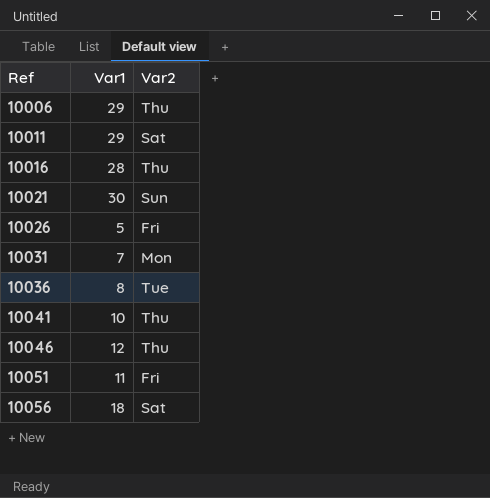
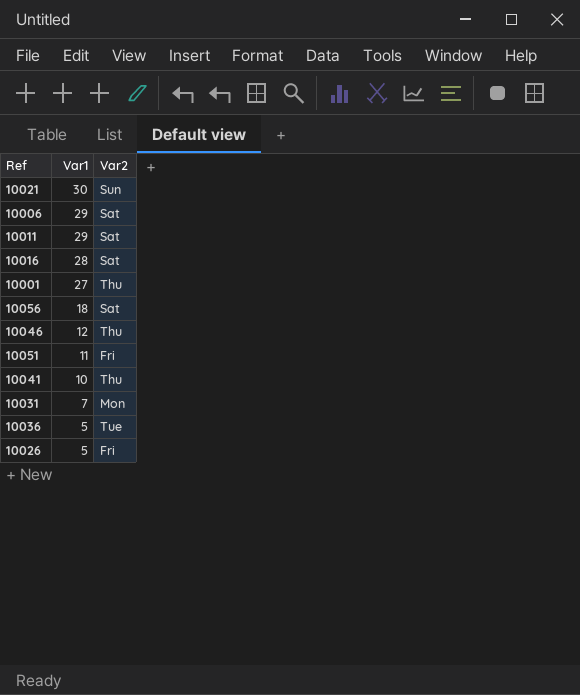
row order: Ref ascending -> Var1 descending
10006 | Var2: Thu -> Sat
10016 | Var2: Thu -> Sat
row 10001: none -> 27 | Thu
10036 | Var1: 8 -> 5

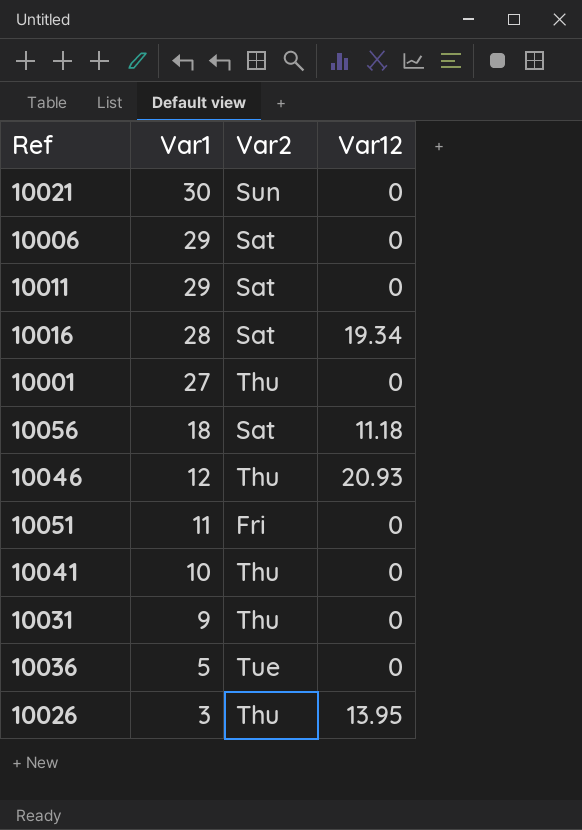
column Var12 | position: none -> 4
10031 | Var1: 7 -> 9
10031 | Var2: Mon -> Thu
10026 | Var1: 5 -> 3
10026 | Var2: Fri -> Thu

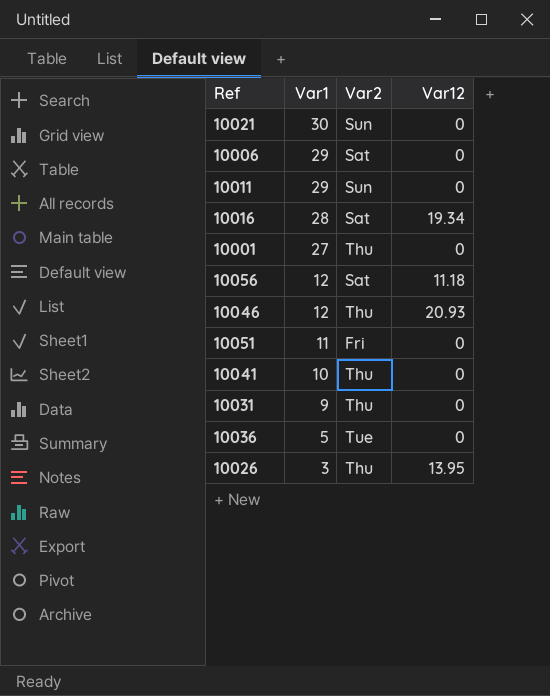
10011 | Var2: Sat -> Sun
10056 | Var1: 18 -> 12

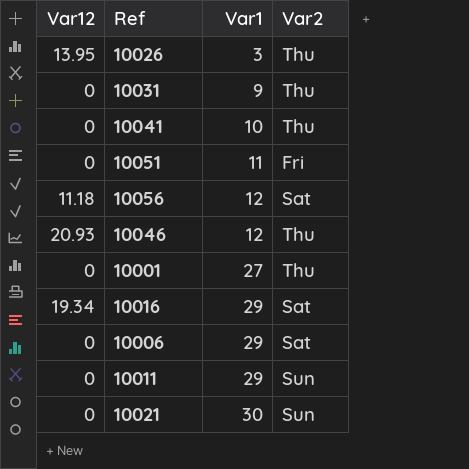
row order: Var1 descending -> Var1 ascending
column Var12 | position: 4 -> 1
row 10036: 5 | Tue | 0 -> none
10016 | Var1: 28 -> 29

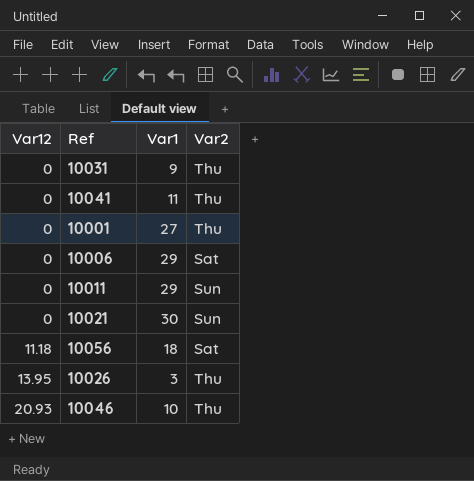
row order: Var1 ascending -> Var12 ascending
row 10051: 0 | 11 | Fri -> none
row 10016: 19.34 | 29 | Sat -> none
10041 | Var1: 10 -> 11
10056 | Var1: 12 -> 18
10046 | Var1: 12 -> 10

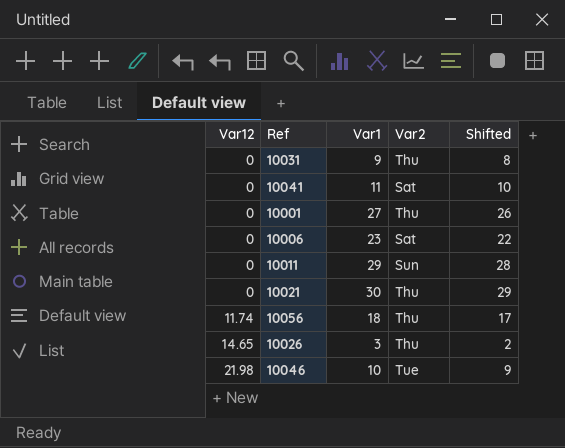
column Shifted | formula: none -> [Var1] - 1
10041 | Var2: Thu -> Sat
10006 | Var1: 29 -> 23
10021 | Var2: Sun -> Thu
10056 | Var12: 11.18 -> 11.74
10056 | Var2: Sat -> Thu
10026 | Var12: 13.95 -> 14.65
10046 | Var12: 20.93 -> 21.98
10046 | Var2: Thu -> Tue

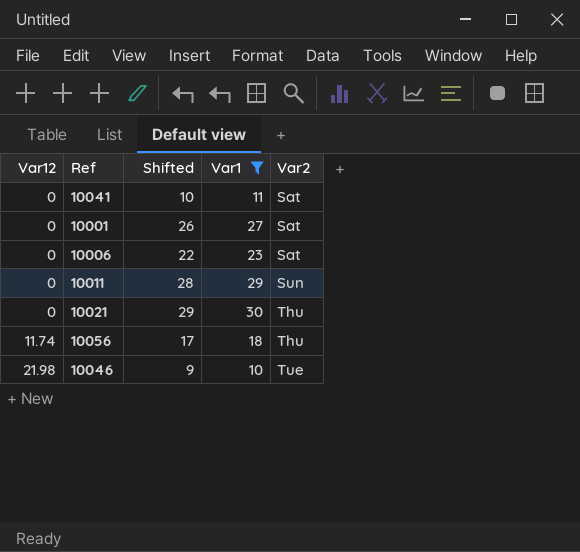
filter: none -> Var1 >= 10
column Shifted | position: 5 -> 3
10001 | Var2: Thu -> Sat

